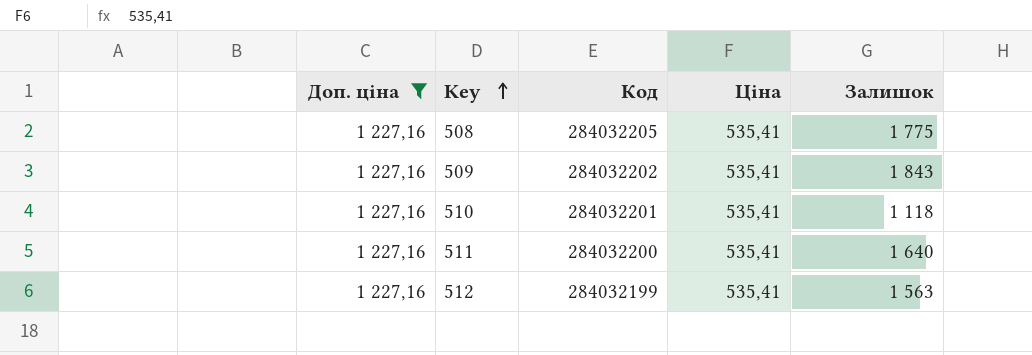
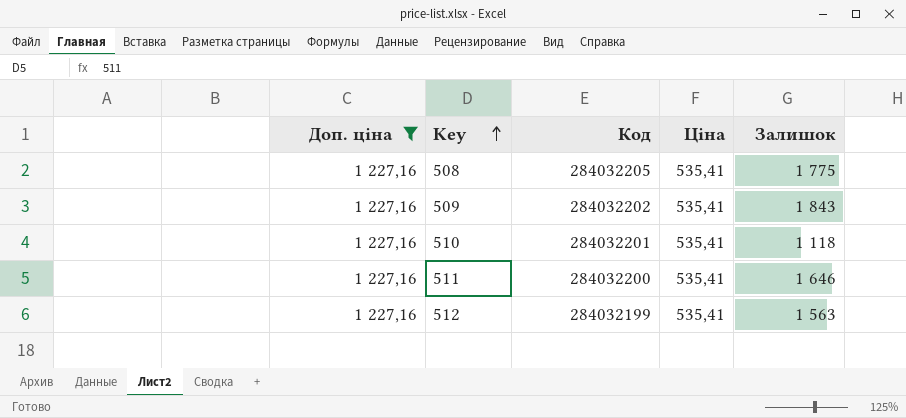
511 | Залишок: 1 640 -> 1 646

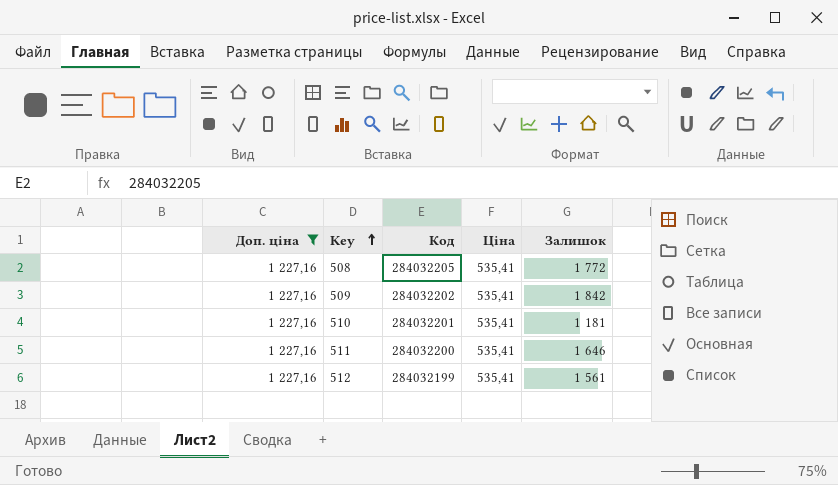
508 | Залишок: 1 775 -> 1 772
509 | Залишок: 1 843 -> 1 842
510 | Залишок: 1 118 -> 1 181
512 | Залишок: 1 563 -> 1 561

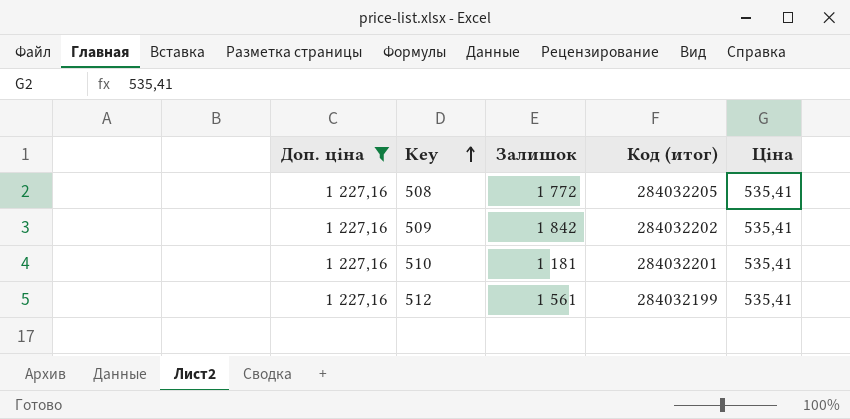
column Залишок | position: 5 -> 3
column name: Код -> Код (итог)
row 511: 1 227,16 | 284032200 | 535,41 | 1 646 -> none

